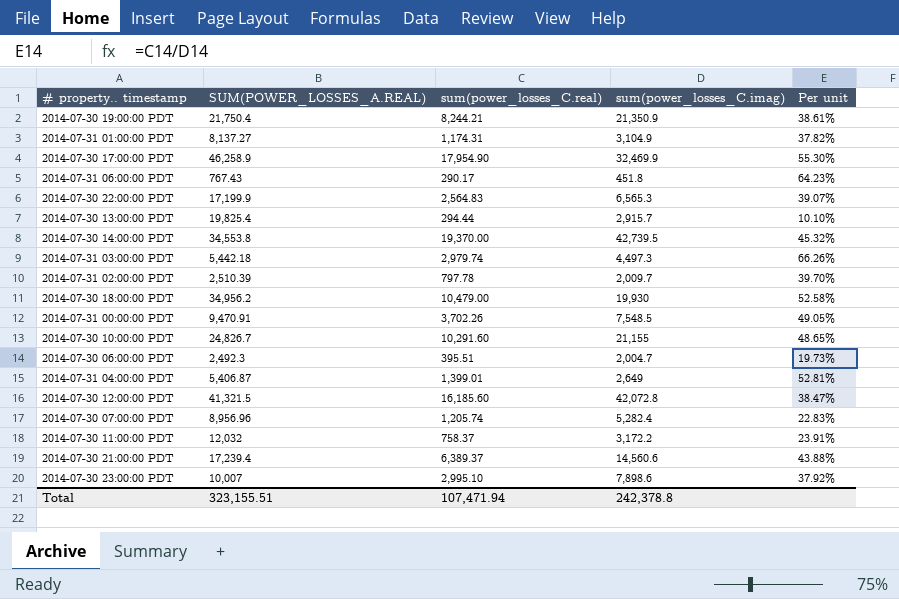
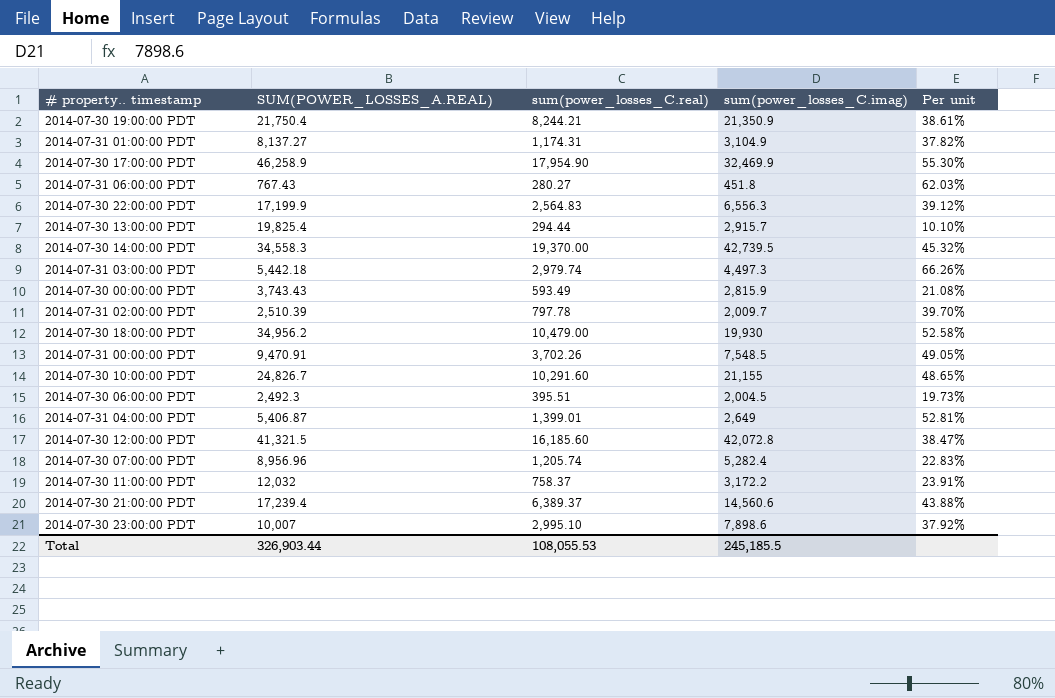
2014-07-31 06:00:00 PDT | sum(power_losses_C.real): 290.17 -> 280.27
2014-07-31 06:00:00 PDT | Per unit: 64.23% -> 62.03%
2014-07-30 22:00:00 PDT | sum(power_losses_C.imag): 6,565.3 -> 6,556.3
2014-07-30 22:00:00 PDT | Per unit: 39.07% -> 39.12%
2014-07-30 14:00:00 PDT | SUM(POWER_LOSSES_A.REAL): 34,553.8 -> 34,558.3
row 2014-07-30 00:00:00 PDT: none -> 3,743.43 | 593.49 | 2,815.9 | 21.08%
2014-07-30 06:00:00 PDT | sum(power_losses_C.imag): 2,004.7 -> 2,004.5
Total | SUM(POWER_LOSSES_A.REAL): 323,155.51 -> 326,903.44
Total | sum(power_losses_C.real): 107,471.94 -> 108,055.53
Total | sum(power_losses_C.imag): 242,378.8 -> 245,185.5

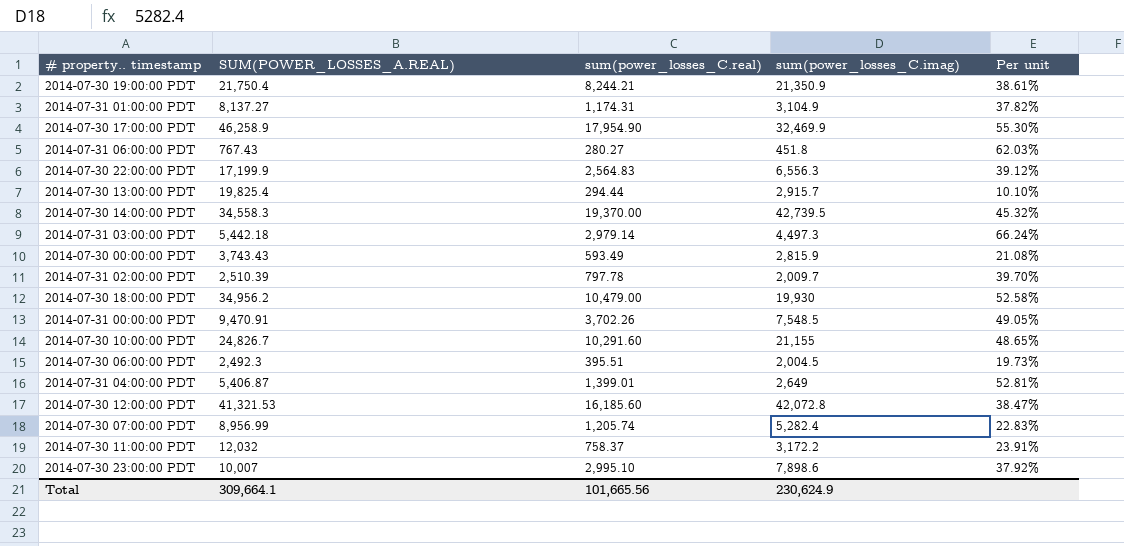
row 2014-07-30 21:00:00 PDT: 17,239.4 | 6,389.37 | 14,560.6 | 43.88% -> none
2014-07-31 03:00:00 PDT | sum(power_losses_C.real): 2,979.74 -> 2,979.14
2014-07-31 03:00:00 PDT | Per unit: 66.26% -> 66.24%
2014-07-30 12:00:00 PDT | SUM(POWER_LOSSES_A.REAL): 41,321.5 -> 41,321.53
2014-07-30 07:00:00 PDT | SUM(POWER_LOSSES_A.REAL): 8,956.96 -> 8,956.99
Total | SUM(POWER_LOSSES_A.REAL): 326,903.44 -> 309,664.1
Total | sum(power_losses_C.real): 108,055.53 -> 101,665.56
Total | sum(power_losses_C.imag): 245,185.5 -> 230,624.9

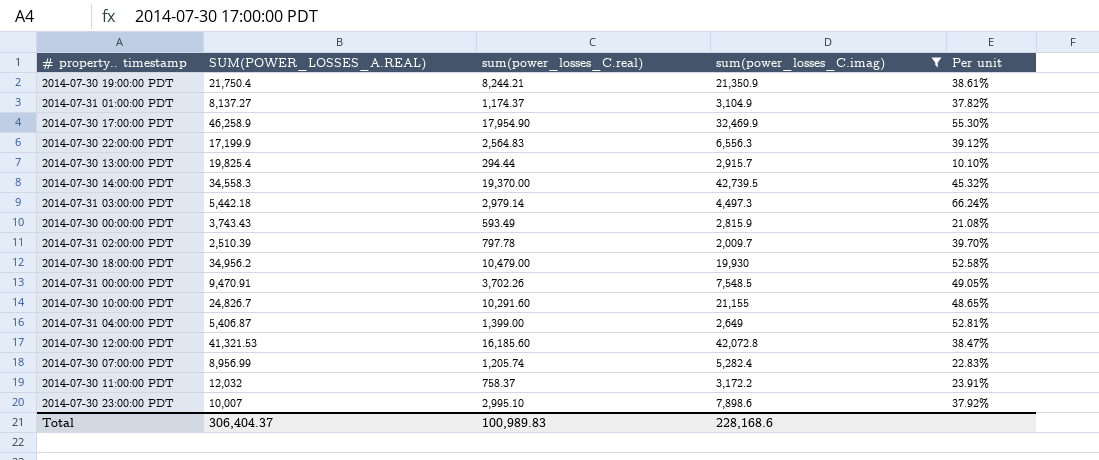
filter: none -> sum(power_losses_C.imag) >= 2,009.7
2014-07-31 01:00:00 PDT | sum(power_losses_C.real): 1,174.31 -> 1,174.37
2014-07-31 04:00:00 PDT | sum(power_losses_C.real): 1,399.01 -> 1,399.00
Total | SUM(POWER_LOSSES_A.REAL): 309,664.1 -> 306,404.37
Total | sum(power_losses_C.real): 101,665.56 -> 100,989.83
Total | sum(power_losses_C.imag): 230,624.9 -> 228,168.6

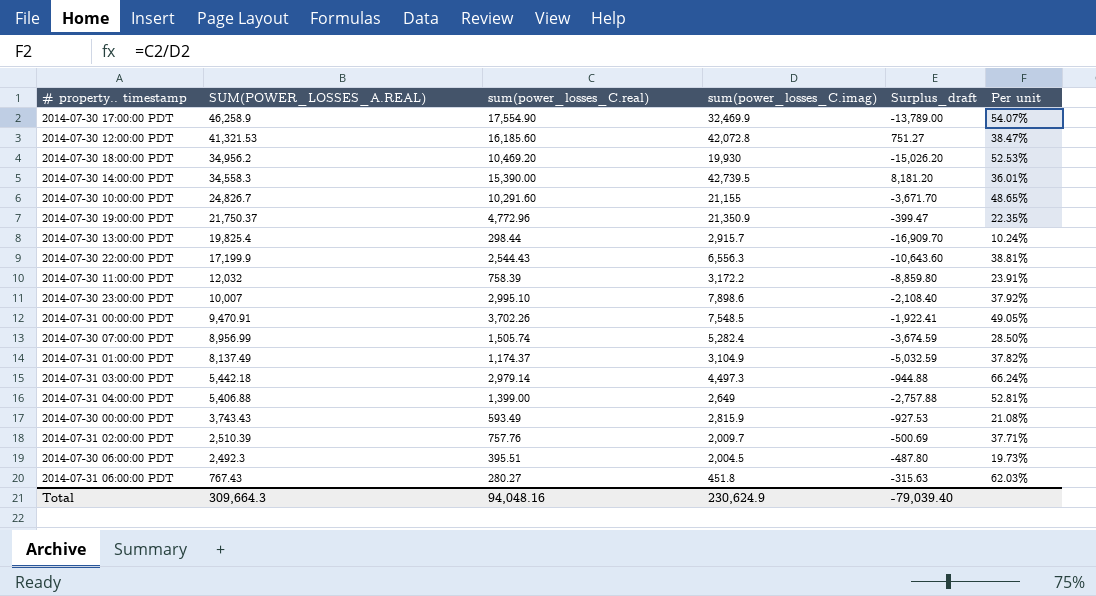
filter: sum(power_losses_C.imag) >= 2,009.7 -> none
row order: none -> SUM(POWER_LOSSES_A.REAL) descending
column Surplus_draft | formula: none -> [sum(power_losses_C.imag)] - [SUM(POWER_LOSSES_A.REAL)]
2014-07-30 17:00:00 PDT | sum(power_losses_C.real): 17,954.90 -> 17,554.90
2014-07-30 17:00:00 PDT | Per unit: 55.30% -> 54.07%
2014-07-30 18:00:00 PDT | sum(power_losses_C.real): 10,479.00 -> 10,469.20
2014-07-30 18:00:00 PDT | Per unit: 52.58% -> 52.53%
2014-07-30 14:00:00 PDT | sum(power_losses_C.real): 19,370.00 -> 15,390.00
2014-07-30 14:00:00 PDT | Per unit: 45.32% -> 36.01%
2014-07-30 19:00:00 PDT | SUM(POWER_LOSSES_A.REAL): 21,750.4 -> 21,750.37
2014-07-30 19:00:00 PDT | sum(power_losses_C.real): 8,244.21 -> 4,772.96
2014-07-30 19:00:00 PDT | Per unit: 38.61% -> 22.35%
2014-07-30 13:00:00 PDT | sum(power_losses_C.real): 294.44 -> 298.44
2014-07-30 13:00:00 PDT | Per unit: 10.10% -> 10.24%
2014-07-30 22:00:00 PDT | sum(power_losses_C.real): 2,564.83 -> 2,544.43
2014-07-30 22:00:00 PDT | Per unit: 39.12% -> 38.81%
2014-07-30 11:00:00 PDT | sum(power_losses_C.real): 758.37 -> 758.39
2014-07-30 07:00:00 PDT | sum(power_losses_C.real): 1,205.74 -> 1,505.74
2014-07-30 07:00:00 PDT | Per unit: 22.83% -> 28.50%
2014-07-31 01:00:00 PDT | SUM(POWER_LOSSES_A.REAL): 8,137.27 -> 8,137.49
2014-07-31 04:00:00 PDT | SUM(POWER_LOSSES_A.REAL): 5,406.87 -> 5,406.88
2014-07-31 02:00:00 PDT | sum(power_losses_C.real): 797.78 -> 757.76
2014-07-31 02:00:00 PDT | Per unit: 39.70% -> 37.71%
Total | SUM(POWER_LOSSES_A.REAL): 306,404.37 -> 309,664.3
Total | sum(power_losses_C.real): 100,989.83 -> 94,048.16
Total | sum(power_losses_C.imag): 228,168.6 -> 230,624.9

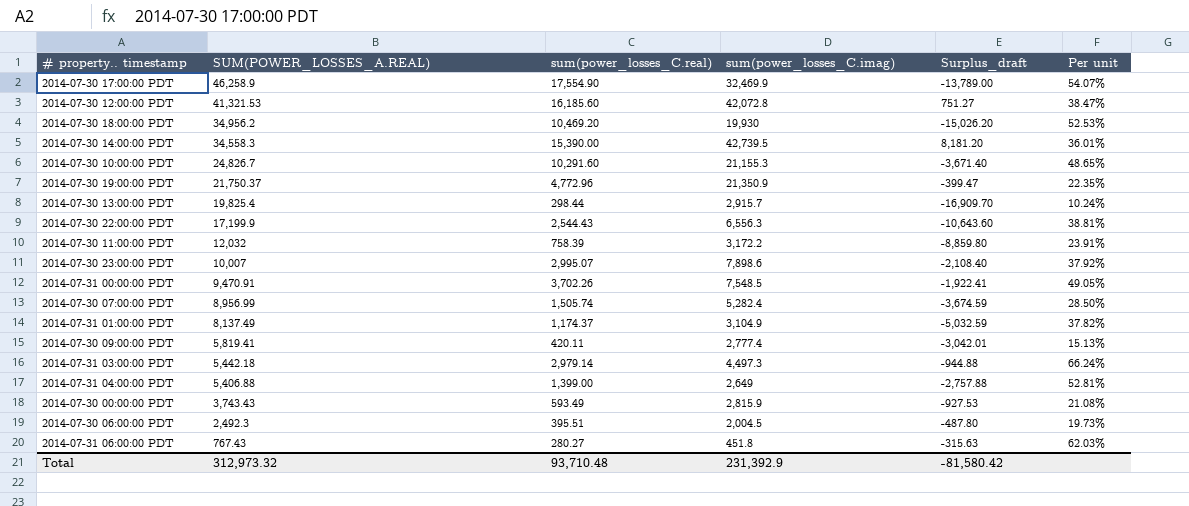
row 2014-07-31 02:00:00 PDT: 2,510.39 | 757.76 | 2,009.7 | -500.69 | 37.71% -> none
2014-07-30 10:00:00 PDT | sum(power_losses_C.imag): 21,155 -> 21,155.3
2014-07-30 10:00:00 PDT | Surplus_draft: -3,671.70 -> -3,671.40
2014-07-30 23:00:00 PDT | sum(power_losses_C.real): 2,995.10 -> 2,995.07
row 2014-07-30 09:00:00 PDT: none -> 5,819.41 | 420.11 | 2,777.4 | -3,042.01 | 15.13%
Total | SUM(POWER_LOSSES_A.REAL): 309,664.3 -> 312,973.32
Total | sum(power_losses_C.real): 94,048.16 -> 93,710.48
Total | sum(power_losses_C.imag): 230,624.9 -> 231,392.9
Total | Surplus_draft: -79,039.40 -> -81,580.42

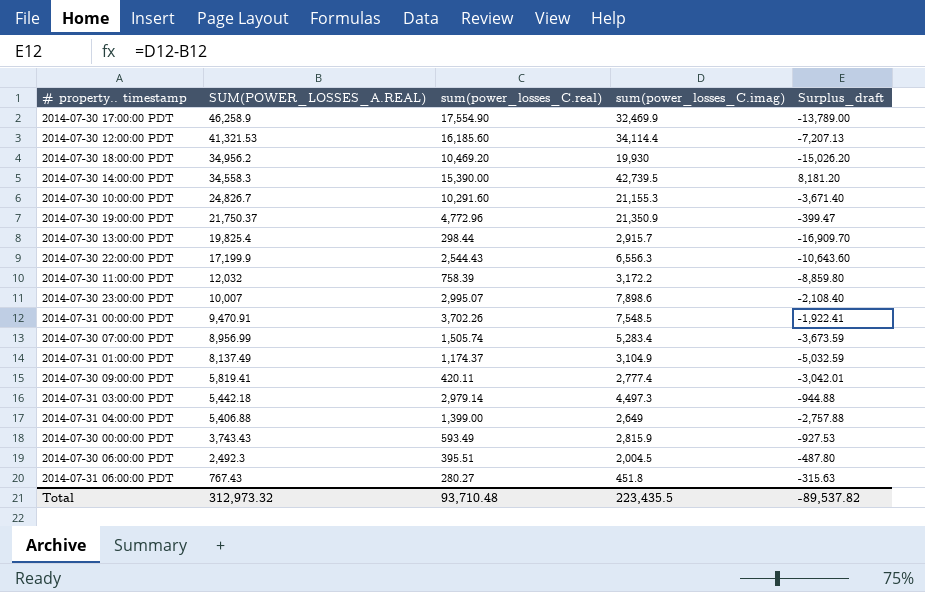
column Per unit | formula: [sum(power_losses_C.real)] / [sum(power_losses_C.imag)] -> none
2014-07-30 12:00:00 PDT | sum(power_losses_C.imag): 42,072.8 -> 34,114.4
2014-07-30 12:00:00 PDT | Surplus_draft: 751.27 -> -7,207.13
2014-07-30 07:00:00 PDT | sum(power_losses_C.imag): 5,282.4 -> 5,283.4
2014-07-30 07:00:00 PDT | Surplus_draft: -3,674.59 -> -3,673.59
Total | sum(power_losses_C.imag): 231,392.9 -> 223,435.5
Total | Surplus_draft: -81,580.42 -> -89,537.82

